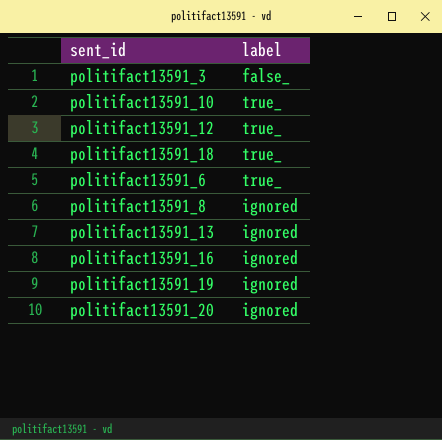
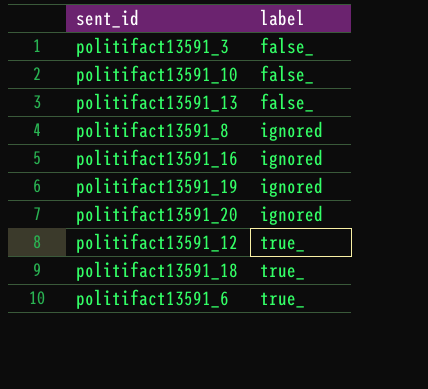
row order: none -> label ascending
politifact13591_10 | label: true_ -> false_
politifact13591_13 | label: ignored -> false_

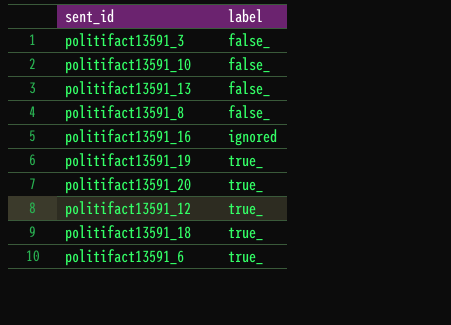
politifact13591_8 | label: ignored -> false_
politifact13591_19 | label: ignored -> true_
politifact13591_20 | label: ignored -> true_

